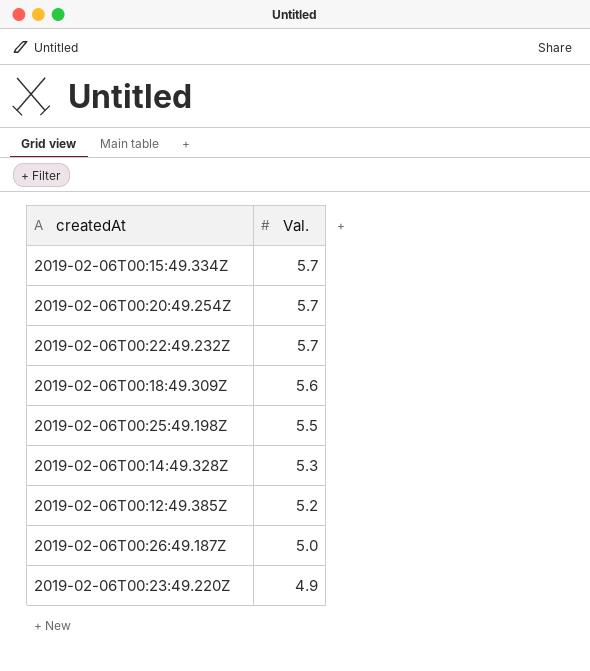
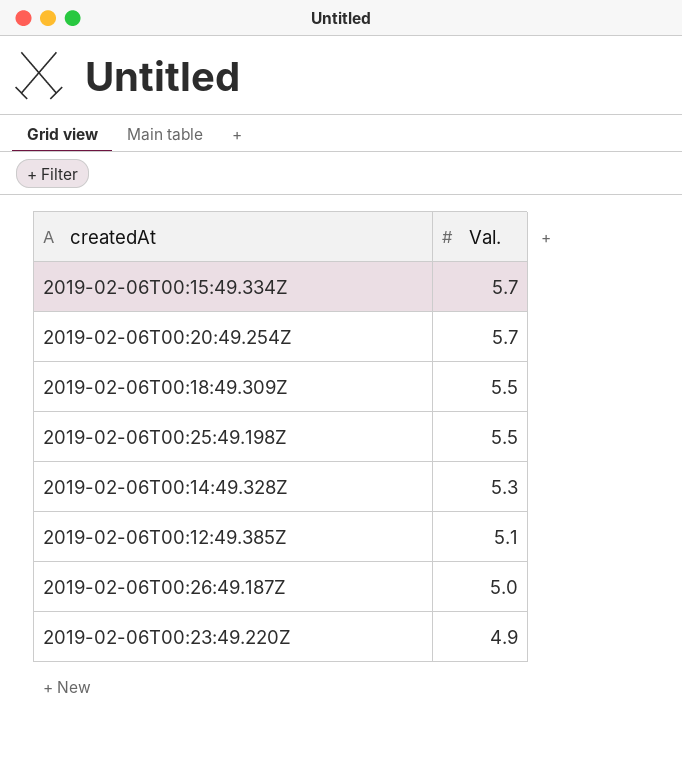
row 2019-02-06T00:22:49.232Z: 5.7 -> none
2019-02-06T00:18:49.309Z | Val.: 5.6 -> 5.5
2019-02-06T00:12:49.385Z | Val.: 5.2 -> 5.1

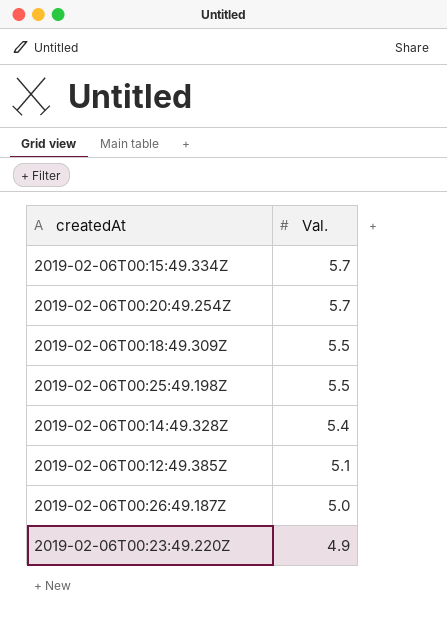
2019-02-06T00:14:49.328Z | Val.: 5.3 -> 5.4

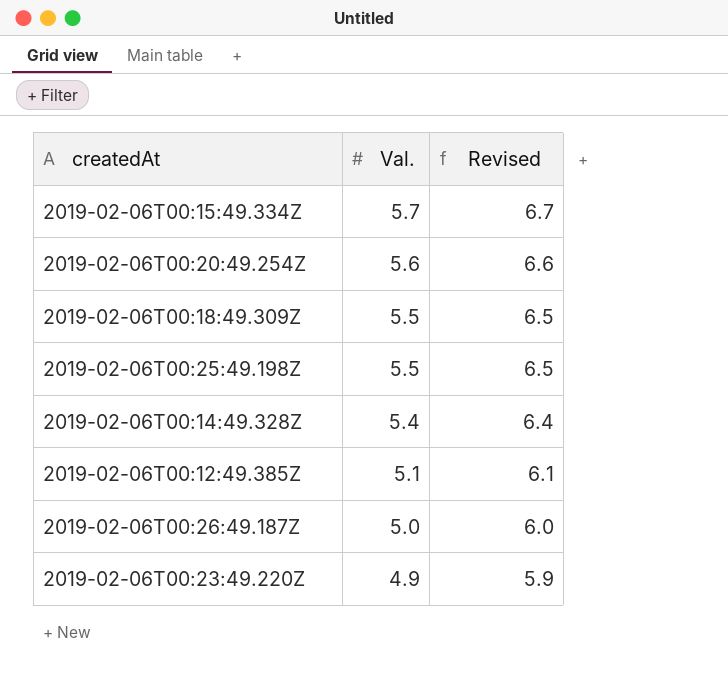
column Revised | formula: none -> [Val.] + 1
2019-02-06T00:20:49.254Z | Val.: 5.7 -> 5.6

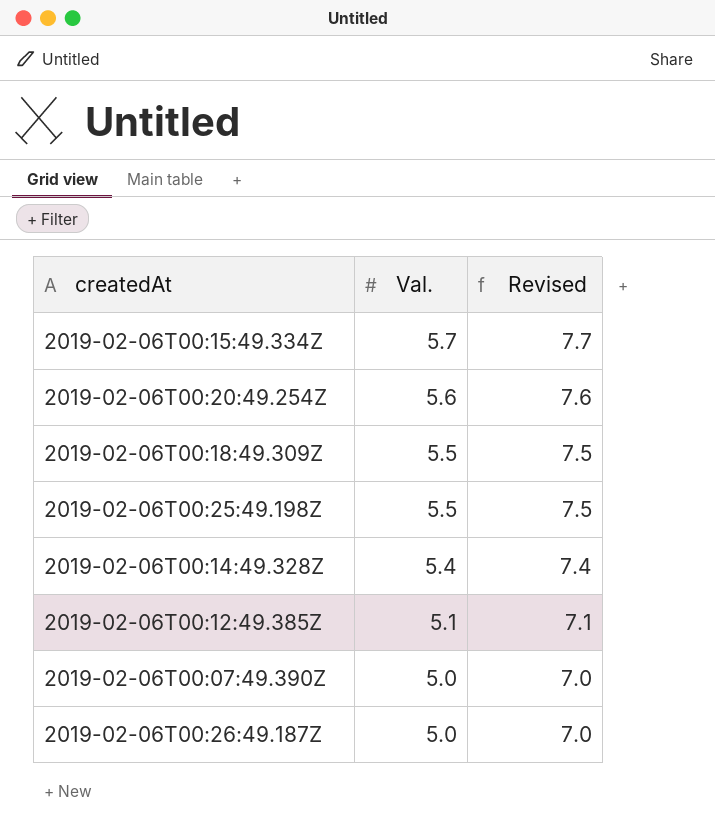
column Revised | formula: [Val.] + 1 -> [Val.] + 2
row 2019-02-06T00:23:49.220Z: 4.9 | 5.9 -> none
row 2019-02-06T00:07:49.390Z: none -> 5.0 | 7.0

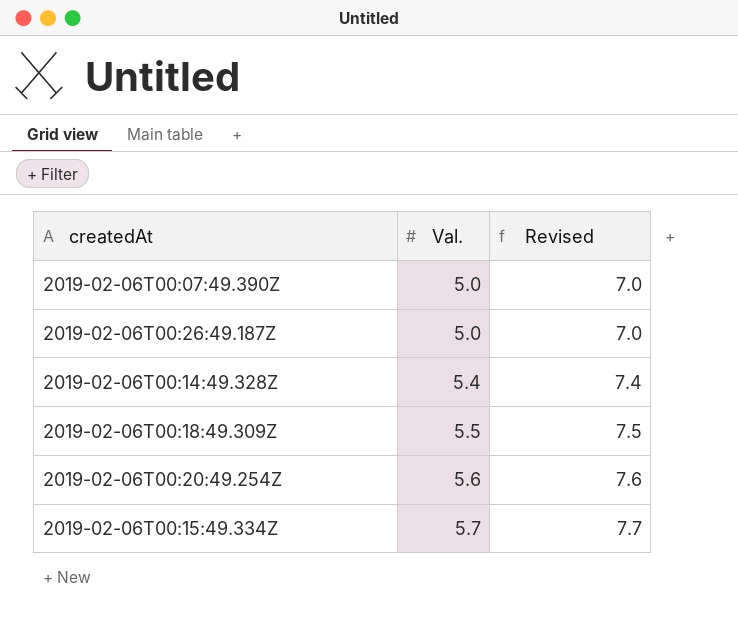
row order: Val. descending -> Val. ascending
row 2019-02-06T00:25:49.198Z: 5.5 | 7.5 -> none
row 2019-02-06T00:12:49.385Z: 5.1 | 7.1 -> none

